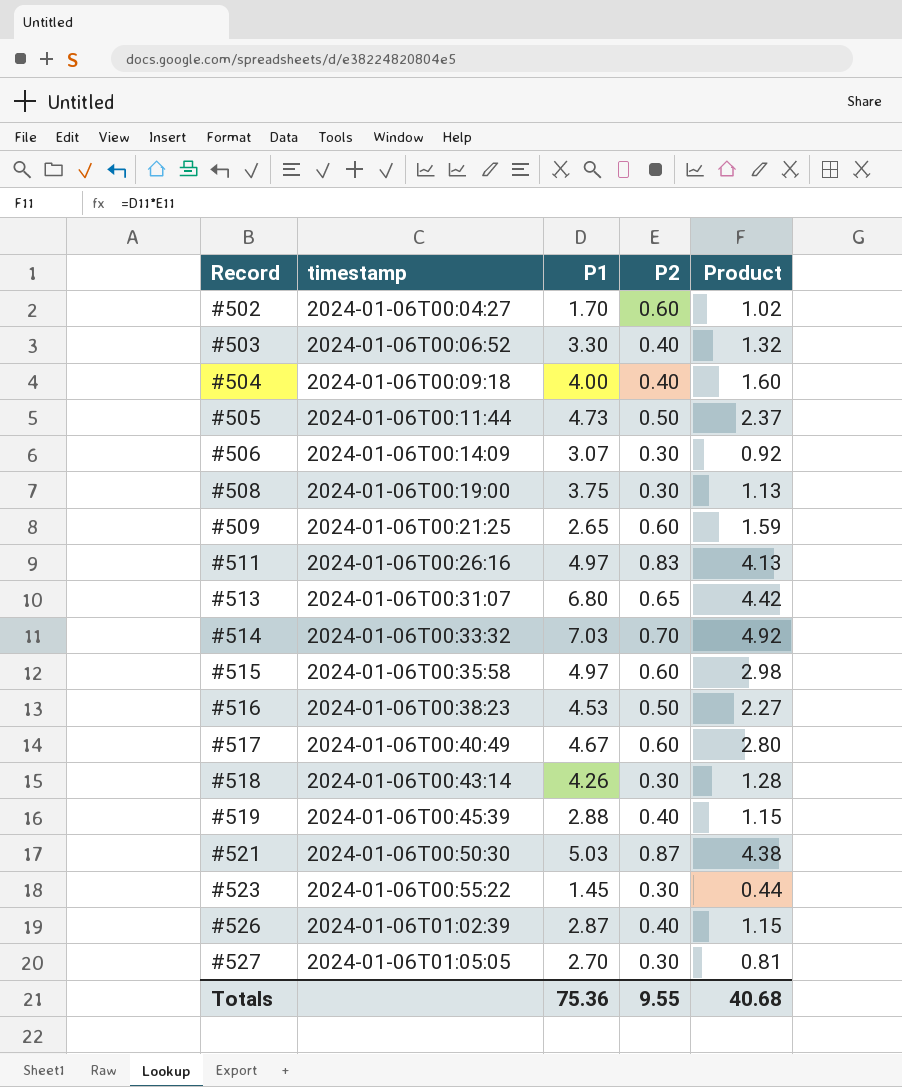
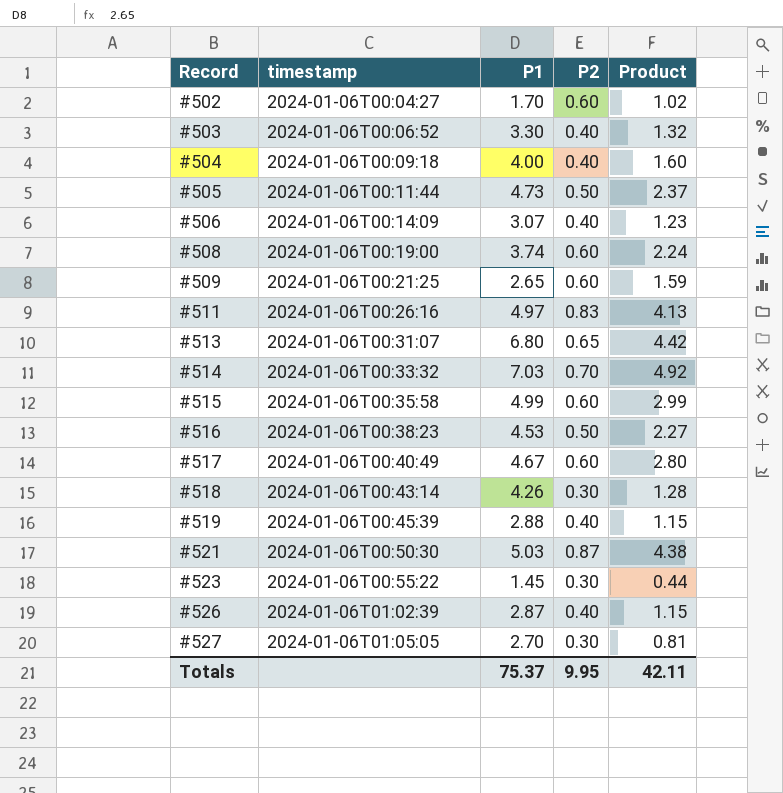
#506 | P2: 0.30 -> 0.40
#506 | Product: 0.92 -> 1.23
#508 | P1: 3.75 -> 3.74
#508 | P2: 0.30 -> 0.60
#508 | Product: 1.13 -> 2.24
#515 | P1: 4.97 -> 4.99
#515 | Product: 2.98 -> 2.99
Totals | P1: 75.36 -> 75.37
Totals | P2: 9.55 -> 9.95
Totals | Product: 40.68 -> 42.11

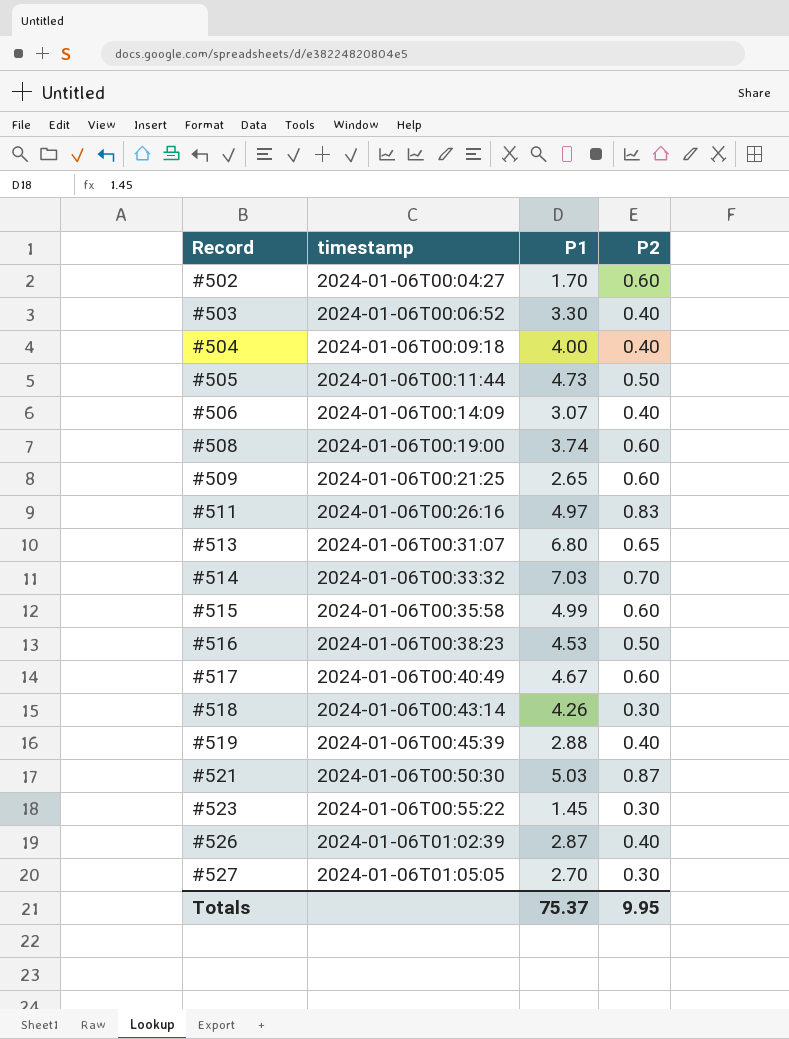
column Product | formula: [P1] * [P2] -> none

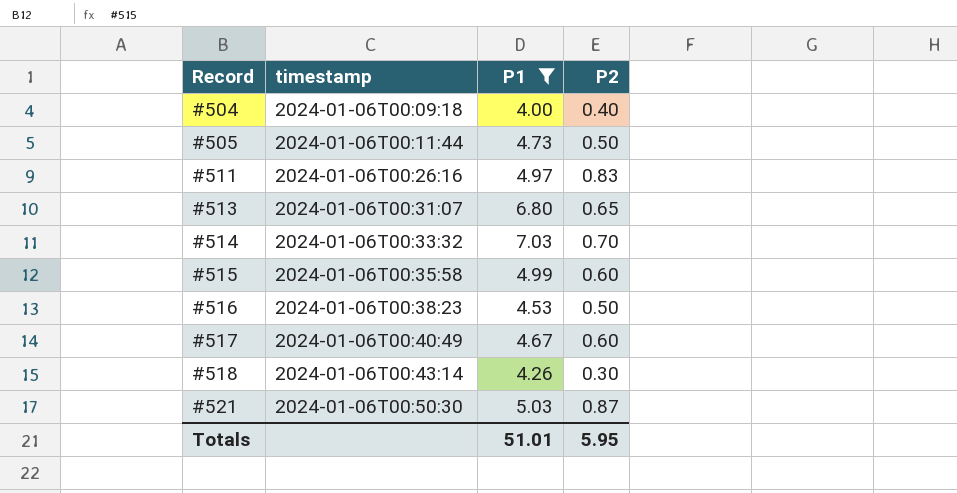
filter: none -> P1 >= 4.00
Totals | P1: 75.37 -> 51.01
Totals | P2: 9.95 -> 5.95

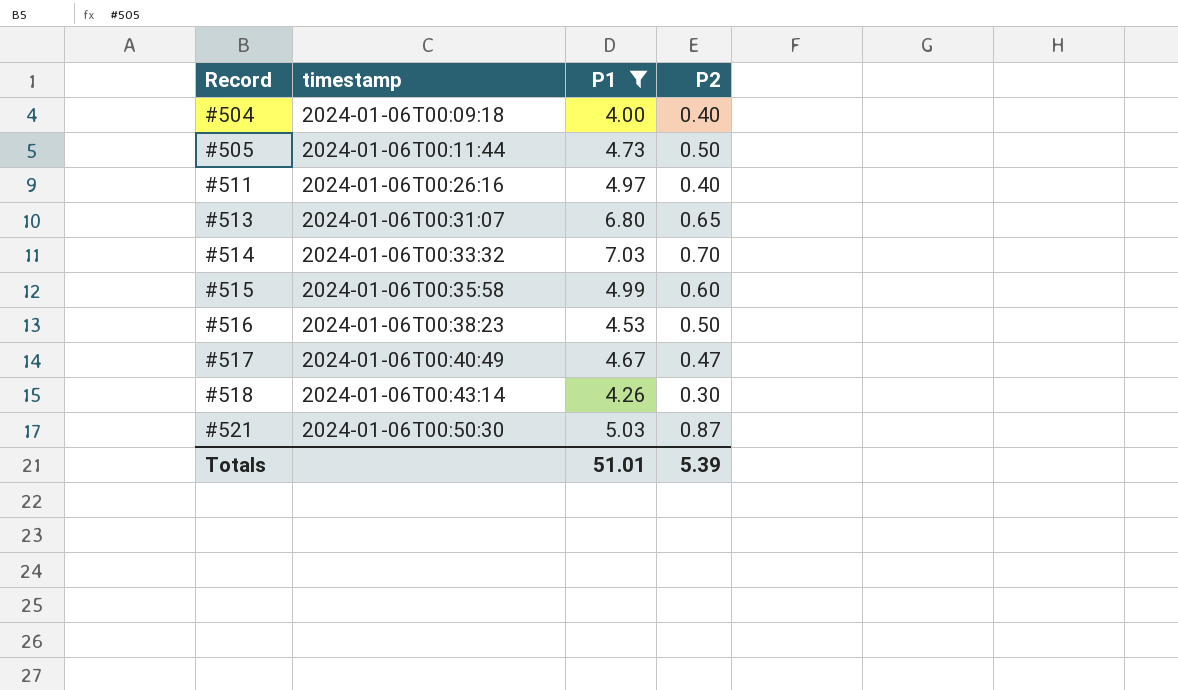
#511 | P2: 0.83 -> 0.40
#517 | P2: 0.60 -> 0.47
Totals | P2: 5.95 -> 5.39

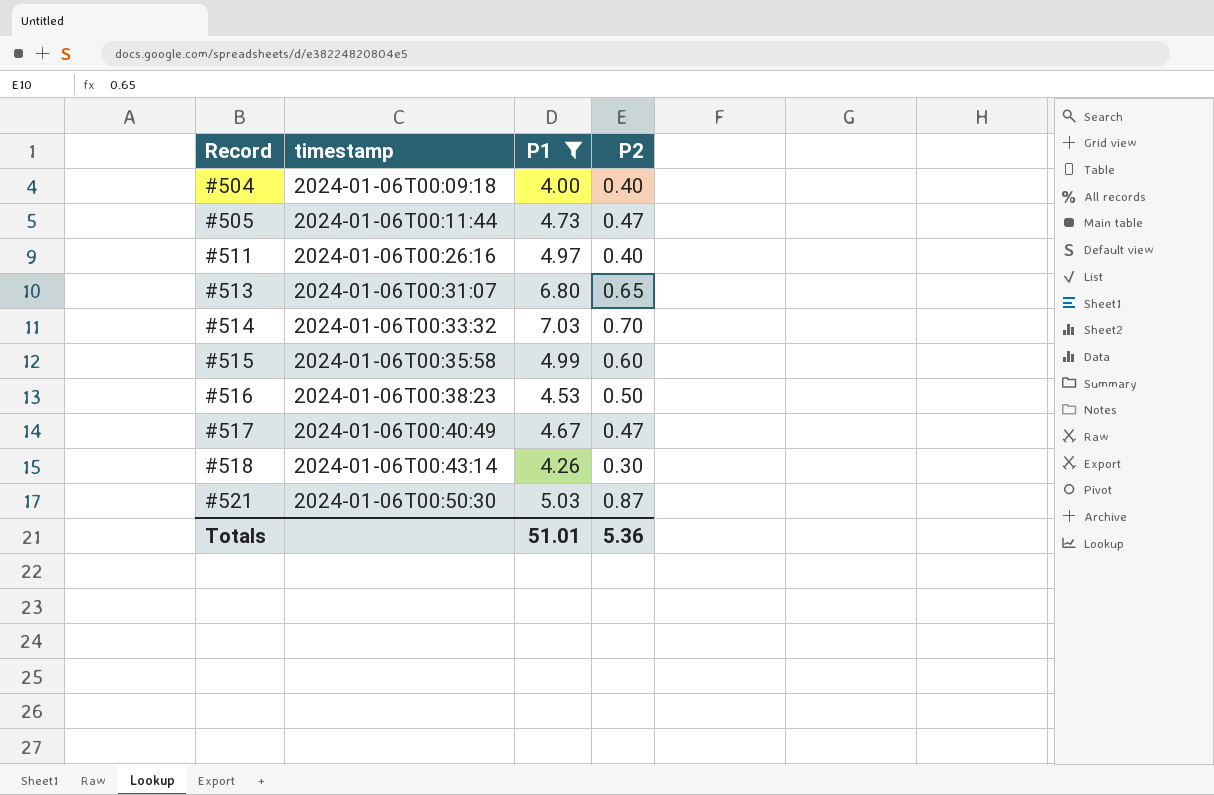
#505 | P2: 0.50 -> 0.47
Totals | P2: 5.39 -> 5.36

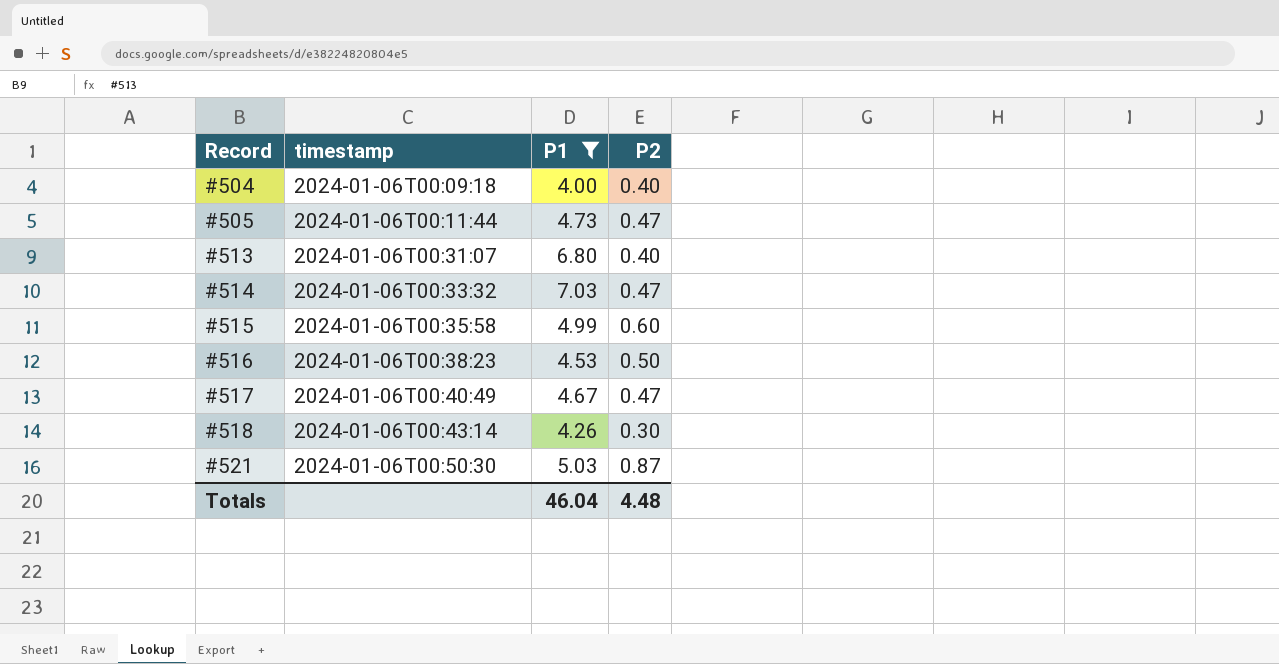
row #511: 2024-01-06T00:26:16 | 4.97 | 0.40 -> none
#513 | P2: 0.65 -> 0.40
#514 | P2: 0.70 -> 0.47
Totals | P1: 51.01 -> 46.04
Totals | P2: 5.36 -> 4.48

